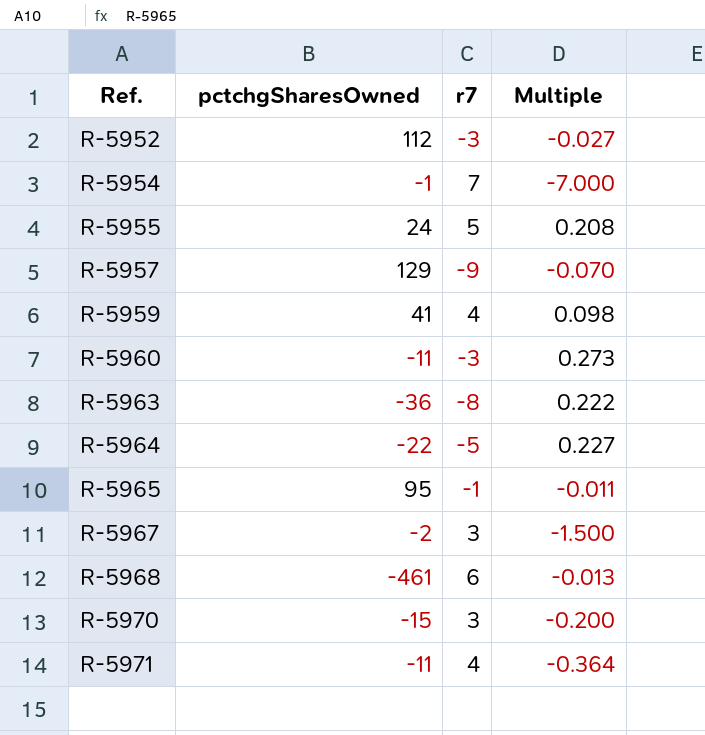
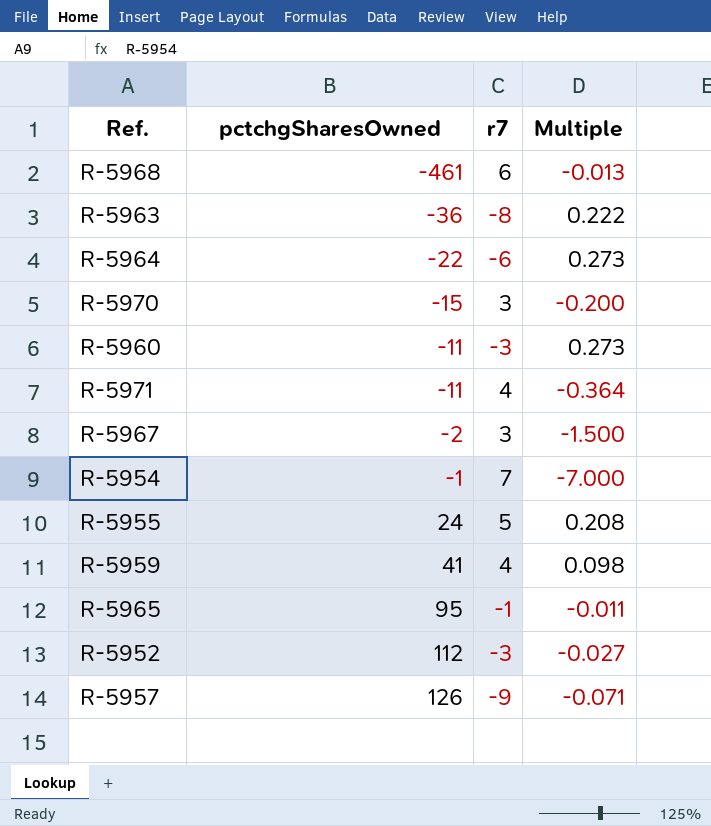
row order: Ref. ascending -> pctchgSharesOwned ascending
R-5964 | r7: -5 -> -6
R-5964 | Multiple: 0.227 -> 0.273
R-5957 | pctchgSharesOwned: 129 -> 126
R-5957 | Multiple: -0.070 -> -0.071

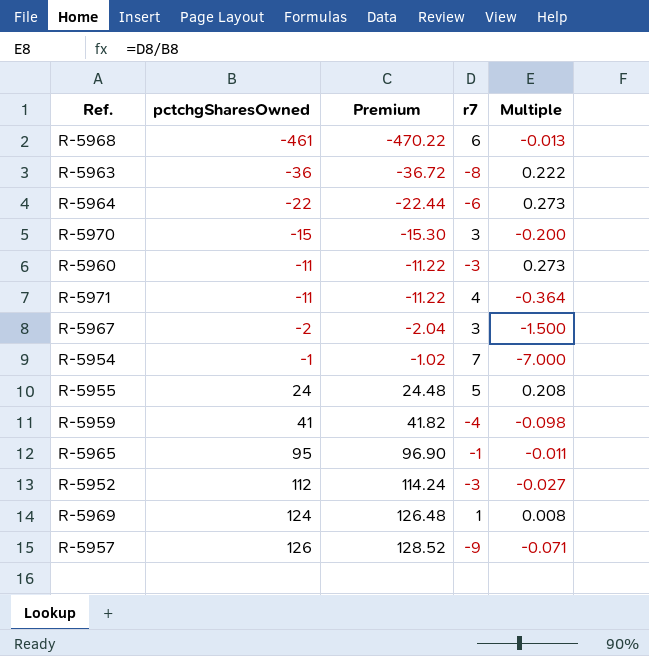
column Premium | formula: none -> [pctchgSharesOwned] * 1.02
R-5959 | r7: 4 -> -4
R-5959 | Multiple: 0.098 -> -0.098
row R-5969: none -> 124 | 126.48 | 1 | 0.008

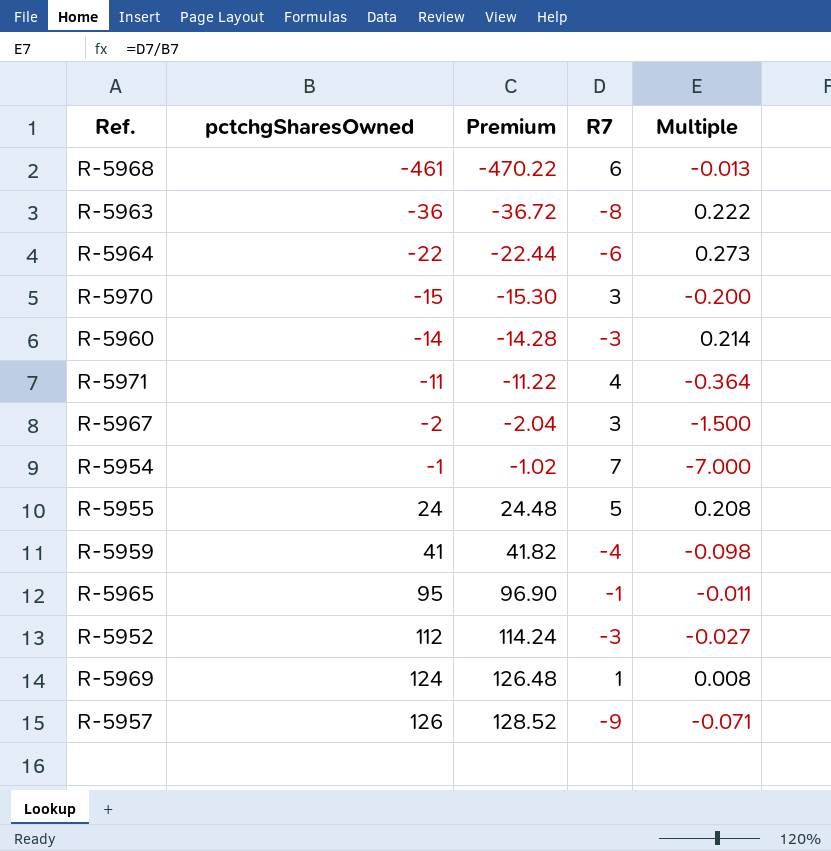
column name: r7 -> R7
R-5960 | pctchgSharesOwned: -11 -> -14
R-5960 | Premium: -11.22 -> -14.28
R-5960 | Multiple: 0.273 -> 0.214

